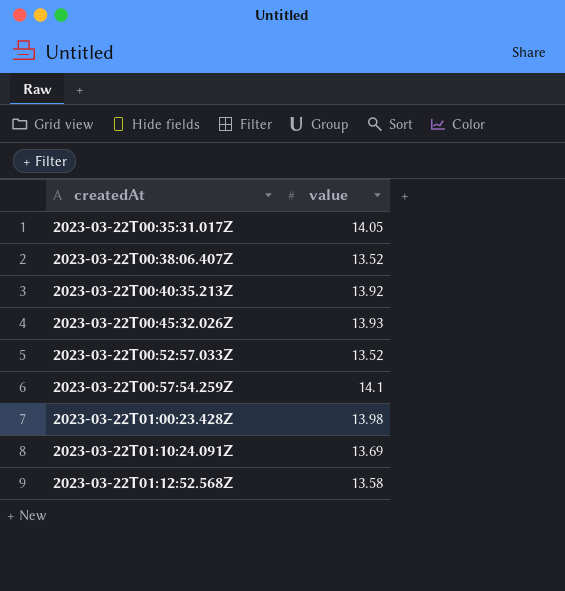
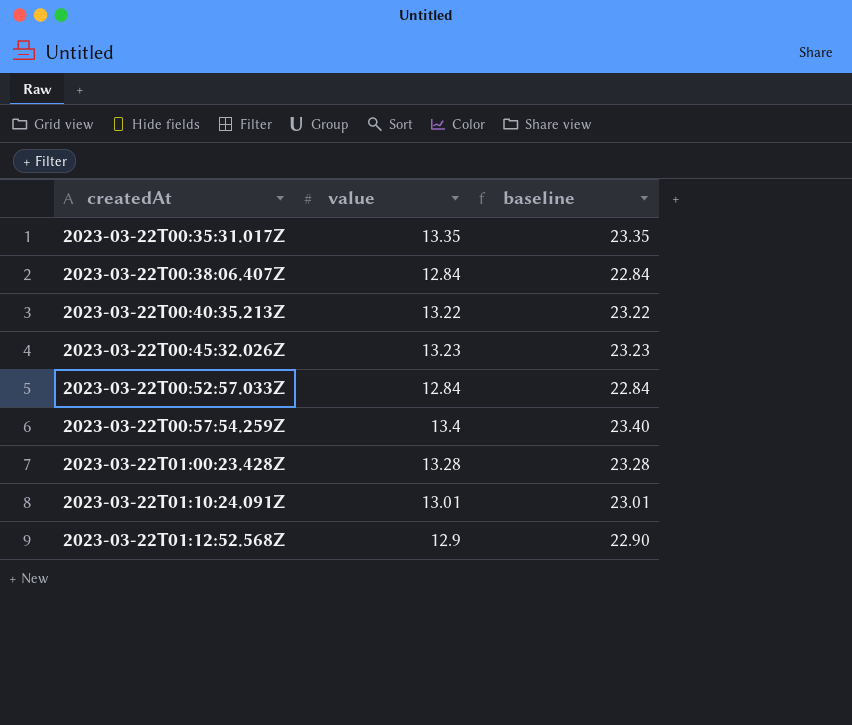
column baseline | formula: none -> [value] + 10
2023-03-22T00:35:31.017Z | value: 14.05 -> 13.35
2023-03-22T00:38:06.407Z | value: 13.52 -> 12.84
2023-03-22T00:40:35.213Z | value: 13.92 -> 13.22
2023-03-22T00:45:32.026Z | value: 13.93 -> 13.23
2023-03-22T00:52:57.033Z | value: 13.52 -> 12.84
2023-03-22T00:57:54.259Z | value: 14.1 -> 13.4
2023-03-22T01:00:23.428Z | value: 13.98 -> 13.28
2023-03-22T01:10:24.091Z | value: 13.69 -> 13.01
2023-03-22T01:12:52.568Z | value: 13.58 -> 12.9

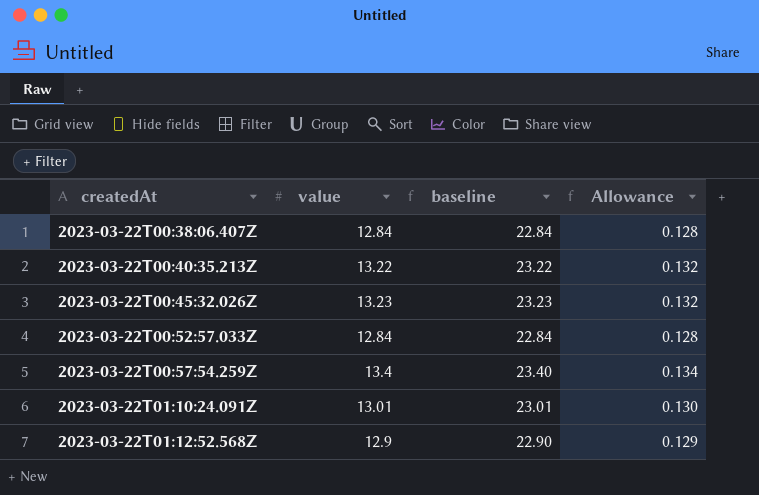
column Allowance | formula: none -> [value] * 0.01
row 2023-03-22T00:35:31.017Z: 13.35 | 23.35 -> none
row 2023-03-22T01:00:23.428Z: 13.28 | 23.28 -> none

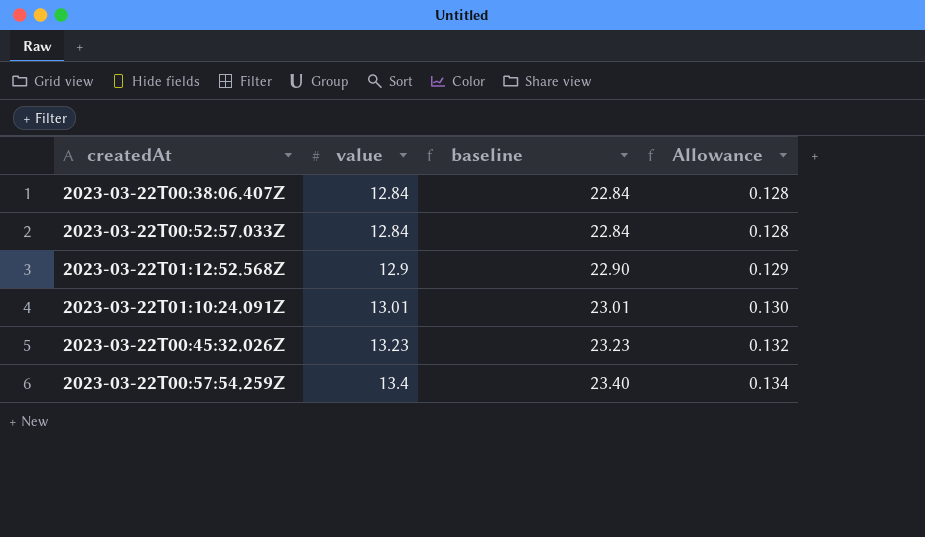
row order: createdAt ascending -> value ascending
row 2023-03-22T00:40:35.213Z: 13.22 | 23.22 | 0.132 -> none

